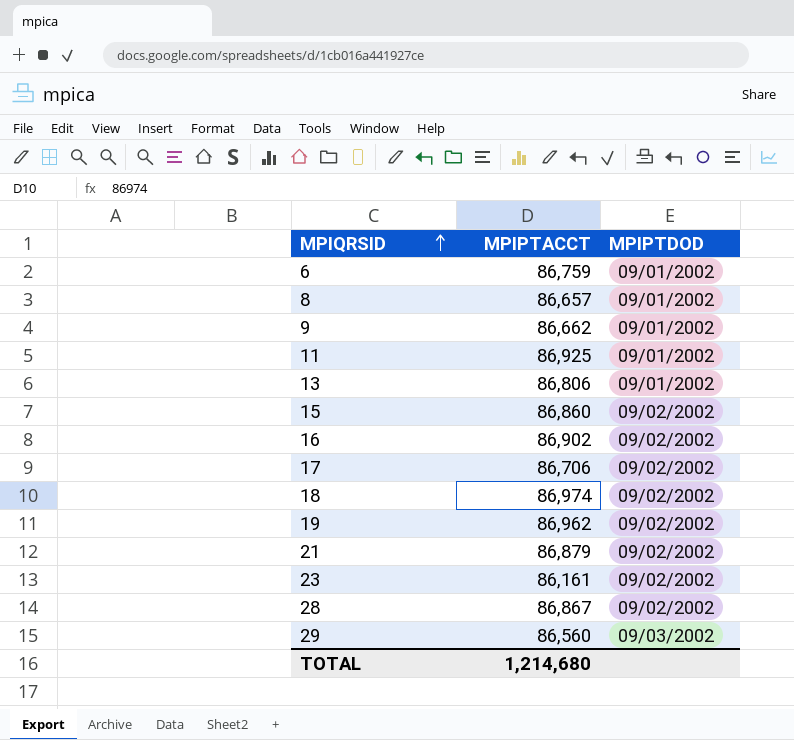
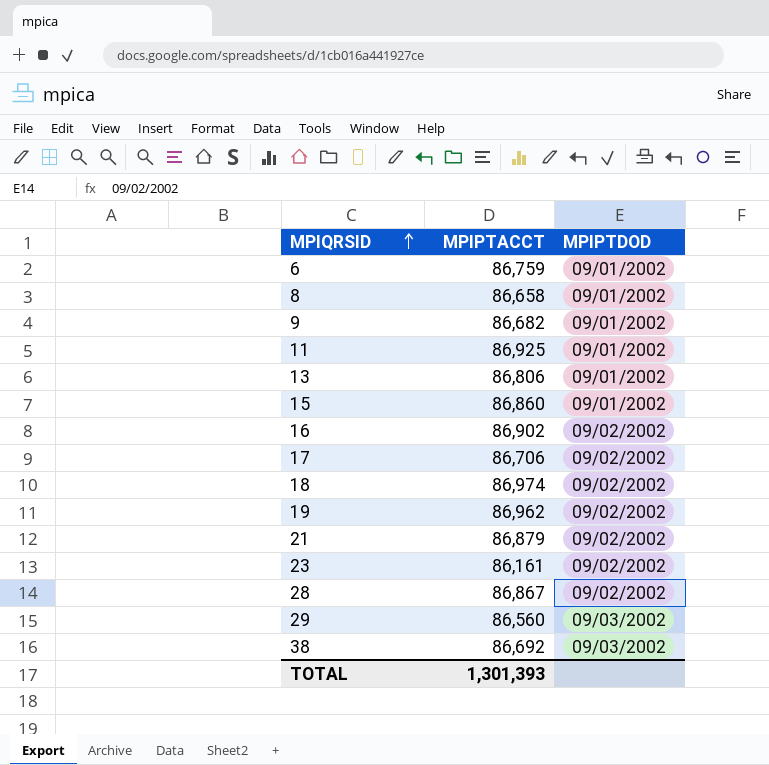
8 | MPIPTACCT: 86,657 -> 86,658
9 | MPIPTACCT: 86,662 -> 86,682
15 | MPIPTDOD: 09/02/2002 -> 09/01/2002
row 38: none -> 86,692 | 09/03/2002
TOTAL | MPIPTACCT: 1,214,680 -> 1,301,393

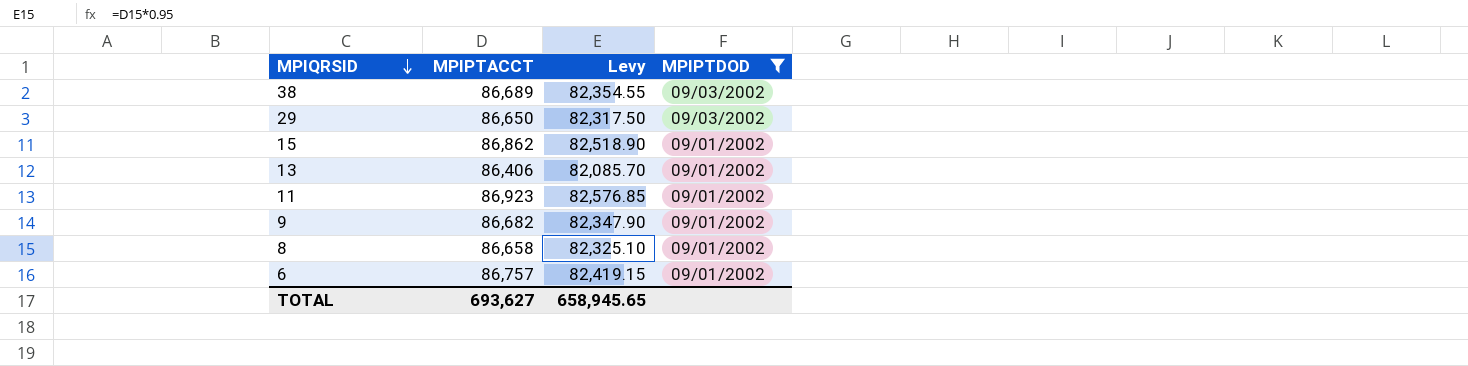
filter: none -> MPIPTDOD != 09/02/2002
row order: MPIQRSID ascending -> MPIQRSID descending
column Levy | formula: none -> [MPIPTACCT] * 0.95
38 | MPIPTACCT: 86,692 -> 86,689
29 | MPIPTACCT: 86,560 -> 86,650
15 | MPIPTACCT: 86,860 -> 86,862
13 | MPIPTACCT: 86,806 -> 86,406
11 | MPIPTACCT: 86,925 -> 86,923
6 | MPIPTACCT: 86,759 -> 86,757
TOTAL | MPIPTACCT: 1,301,393 -> 693,627

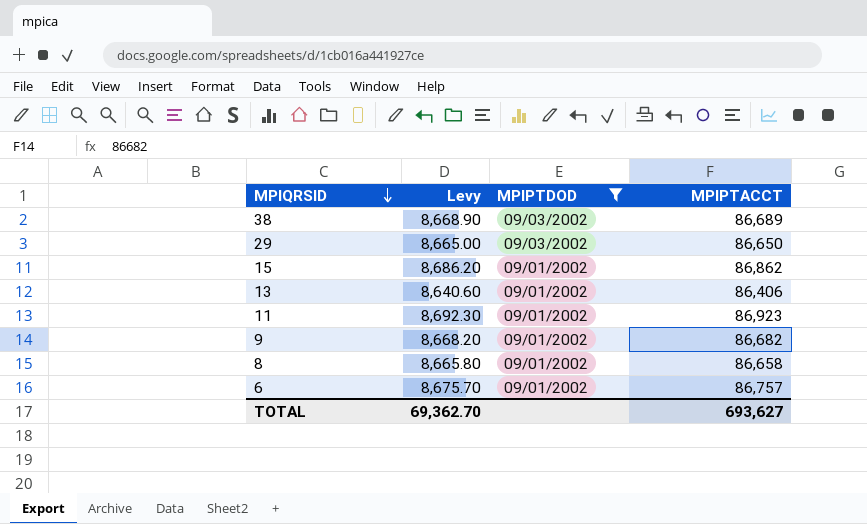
column Levy | formula: [MPIPTACCT] * 0.95 -> [MPIPTACCT] * 0.1
column MPIPTACCT | position: 2 -> 4
TOTAL | Levy: 658,945.65 -> 69,362.70

